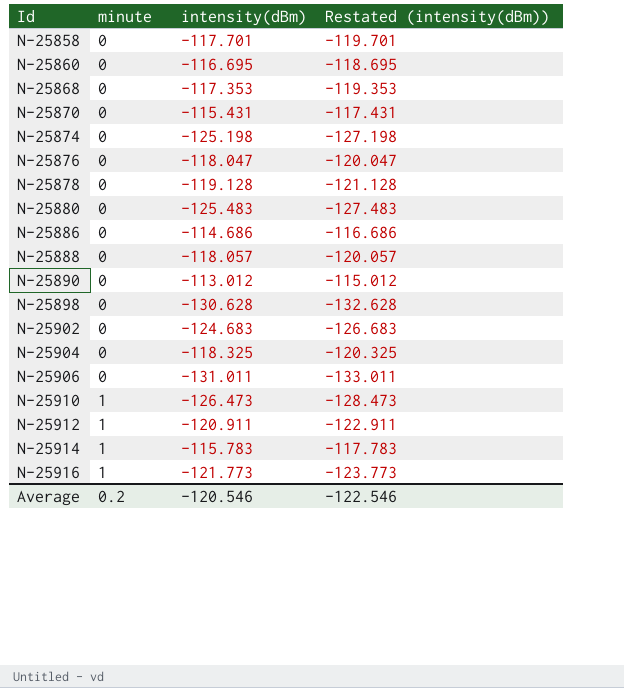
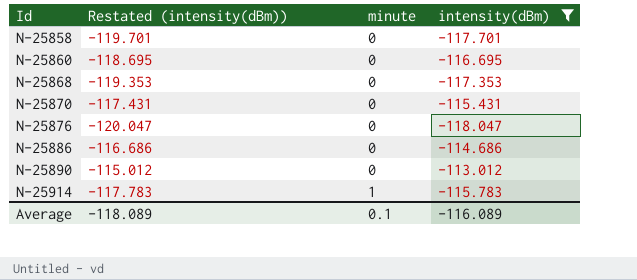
filter: none -> intensity(dBm) >= -118.047
column Restated (intensity(dBm)) | position: 4 -> 2
Average | Restated (intensity(dBm)): -122.546 -> -118.089
Average | minute: 0.2 -> 0.1
Average | intensity(dBm): -120.546 -> -116.089

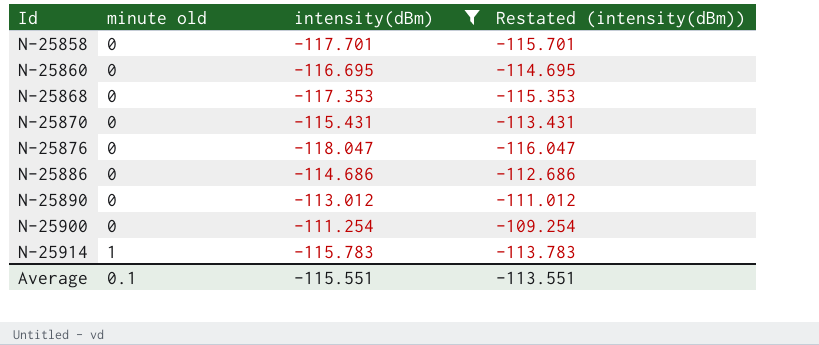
column name: minute -> minute old
column Restated (intensity(dBm)) | formula: [intensity(dBm)] - 2 -> [intensity(dBm)] + 2
column Restated (intensity(dBm)) | position: 2 -> 4
row N-25900: none -> 0 | -111.254 | -109.254
Average | intensity(dBm): -116.089 -> -115.551
Average | Restated (intensity(dBm)): -118.089 -> -113.551

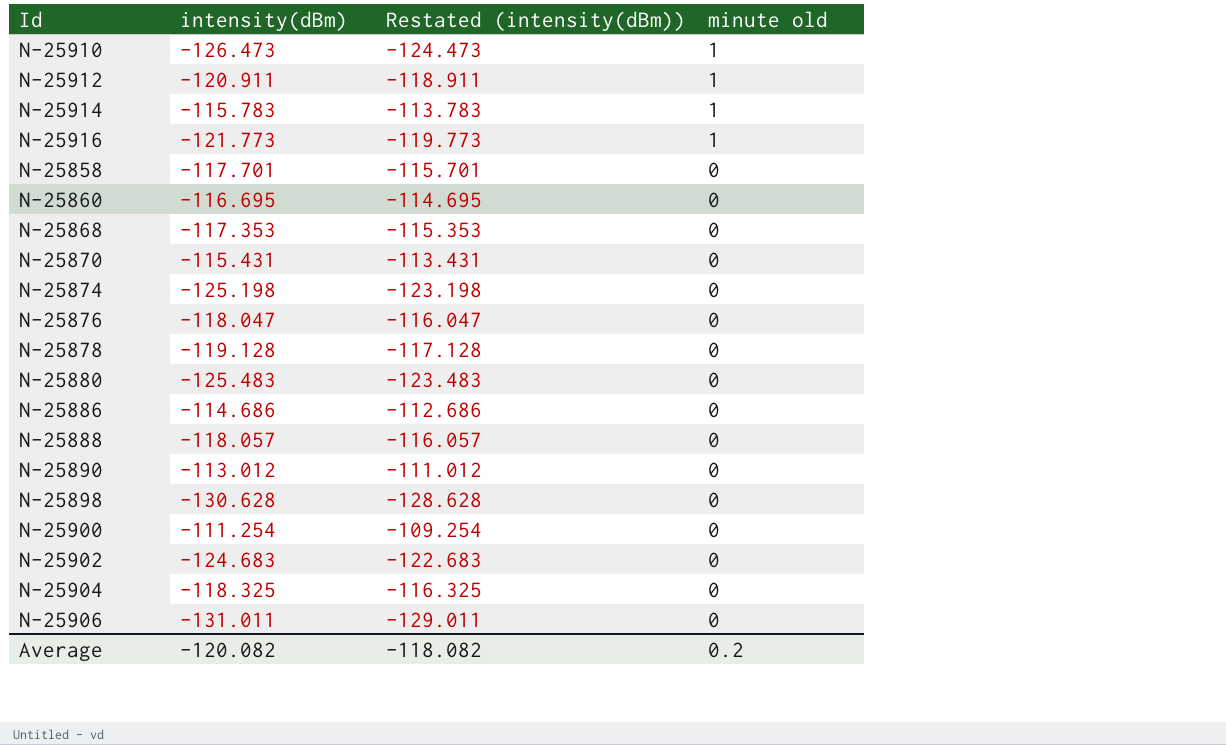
filter: intensity(dBm) >= -118.047 -> none
row order: Id ascending -> minute old descending
column minute old | position: 2 -> 4
Average | intensity(dBm): -115.551 -> -120.082
Average | Restated (intensity(dBm)): -113.551 -> -118.082
Average | minute old: 0.1 -> 0.2

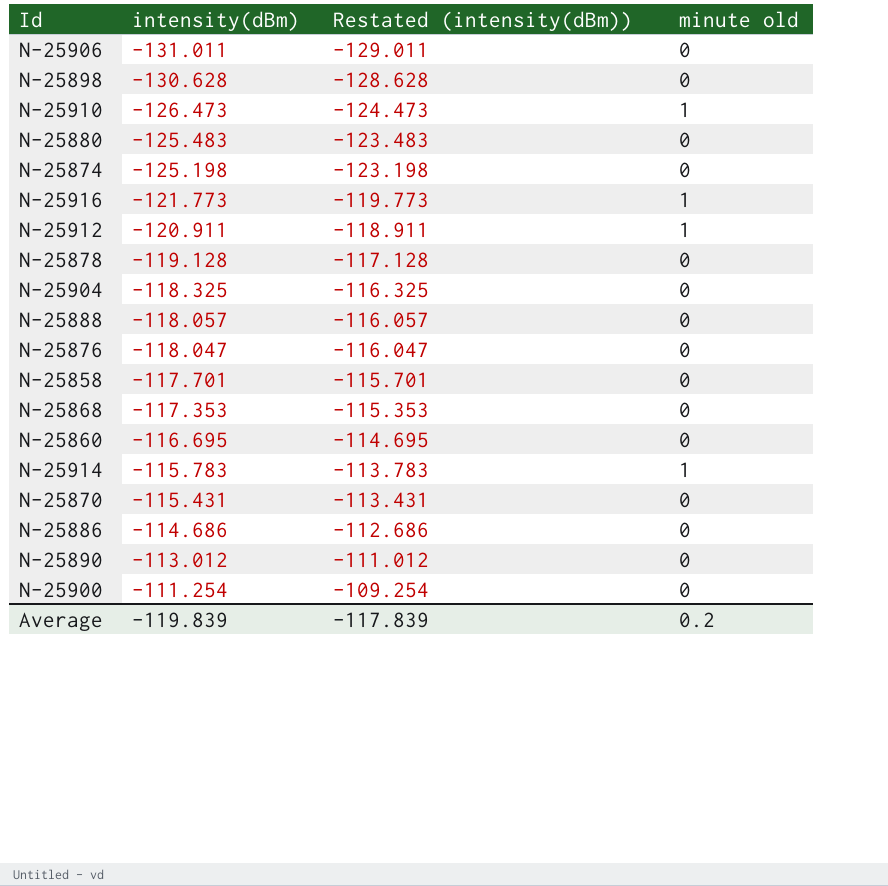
row order: minute old descending -> intensity(dBm) ascending
row N-25902: -124.683 | -122.683 | 0 -> none
Average | intensity(dBm): -120.082 -> -119.839
Average | Restated (intensity(dBm)): -118.082 -> -117.839

